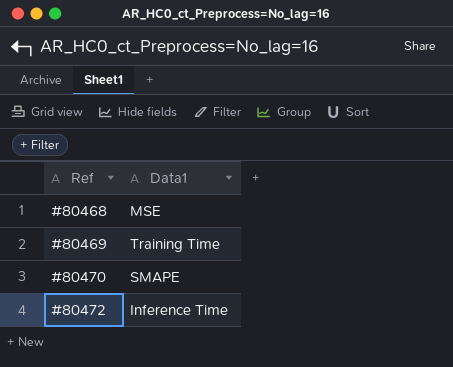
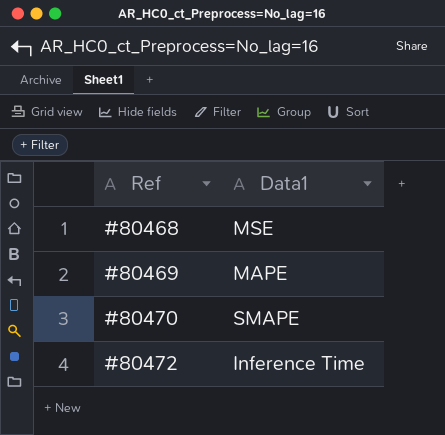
#80469 | Data1: Training Time -> MAPE

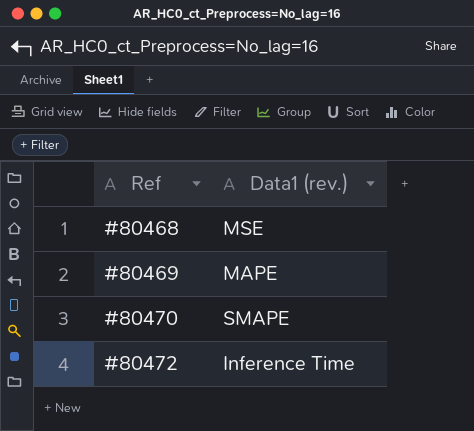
column name: Data1 -> Data1 (rev.)

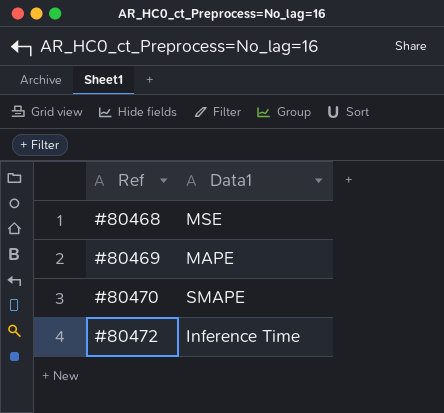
column name: Data1 (rev.) -> Data1

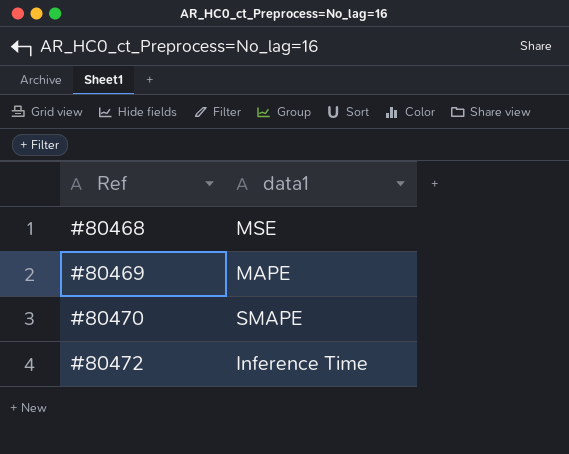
column name: Data1 -> data1

